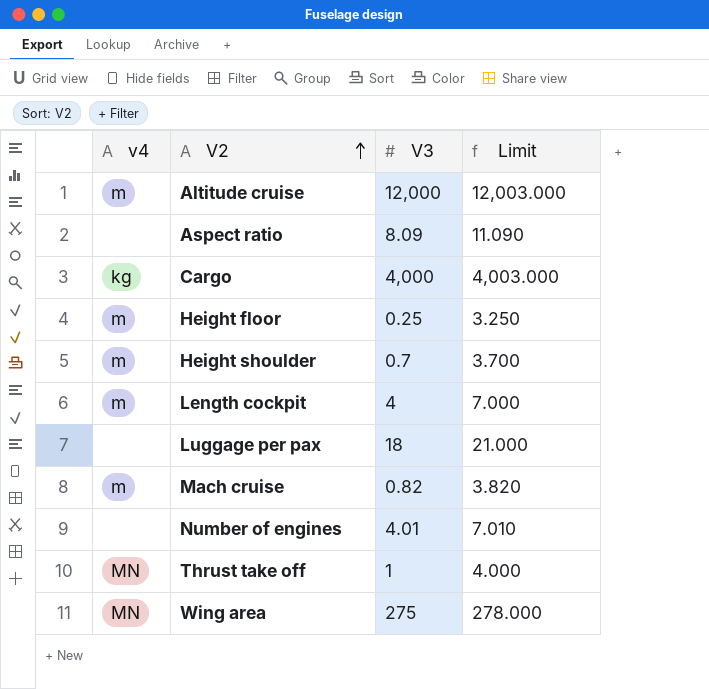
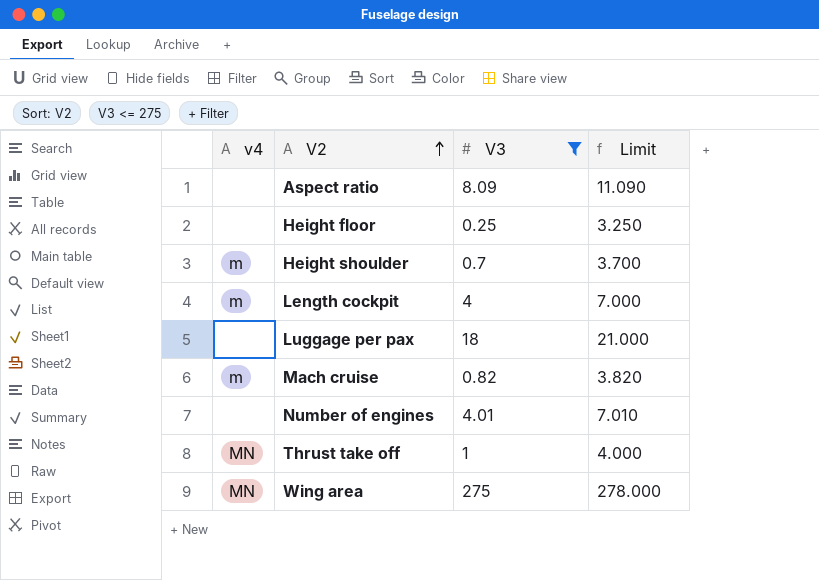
filter: none -> V3 <= 275
Height floor | v4: m -> none

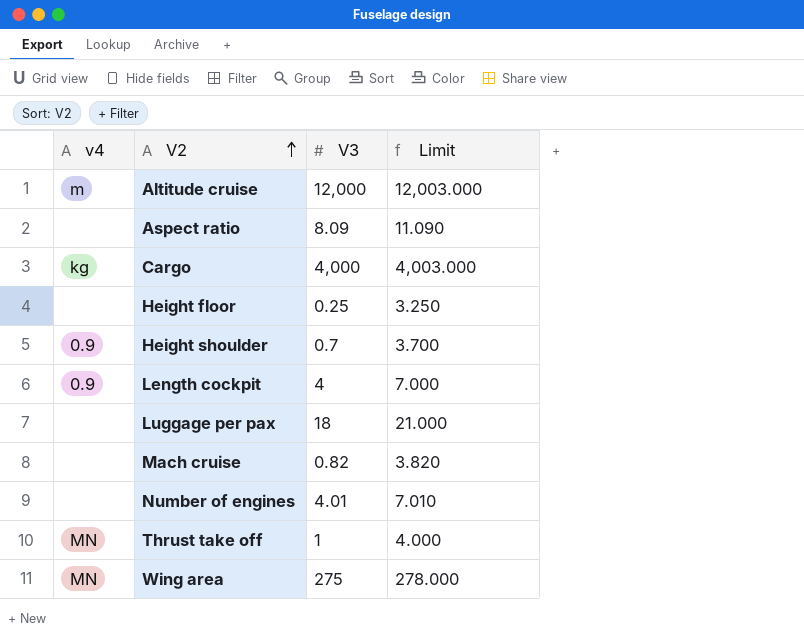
filter: V3 <= 275 -> none
Height shoulder | v4: m -> 0.9
Length cockpit | v4: m -> 0.9
Mach cruise | v4: m -> none

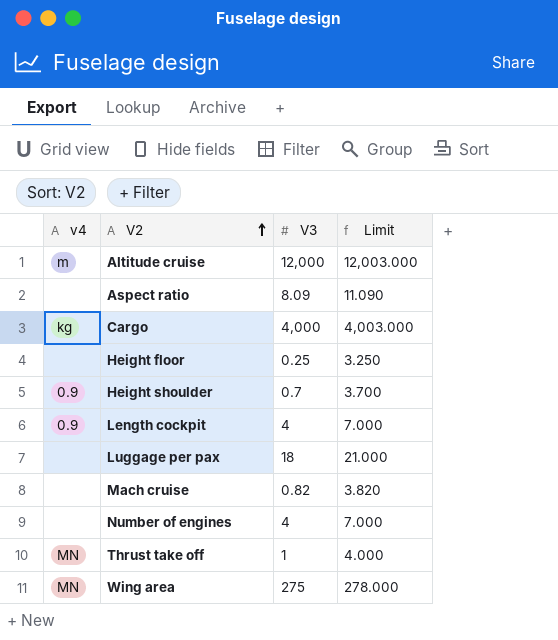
Number of engines | V3: 4.01 -> 4
Number of engines | Limit: 7.010 -> 7.000

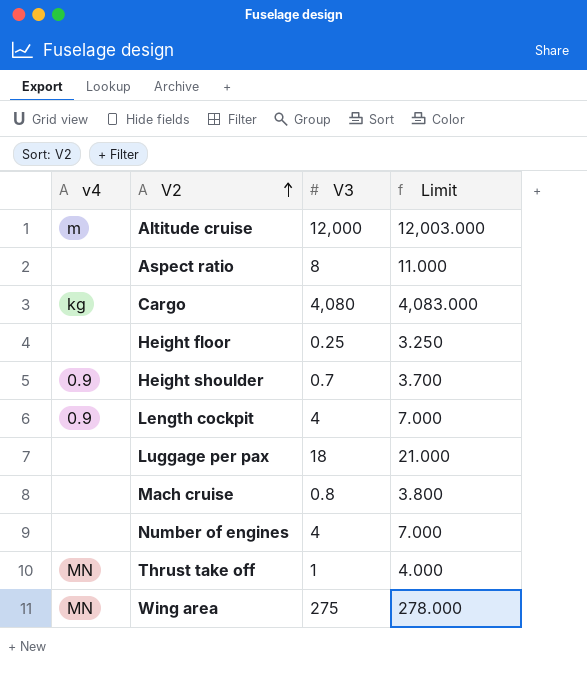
Aspect ratio | V3: 8.09 -> 8
Aspect ratio | Limit: 11.090 -> 11.000
Cargo | V3: 4,000 -> 4,080
Cargo | Limit: 4,003.000 -> 4,083.000
Mach cruise | V3: 0.82 -> 0.8
Mach cruise | Limit: 3.820 -> 3.800

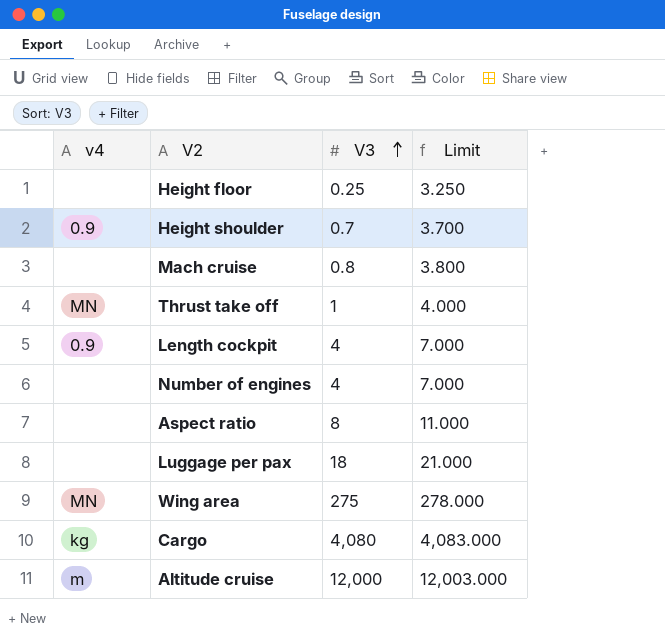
row order: V2 ascending -> V3 ascending

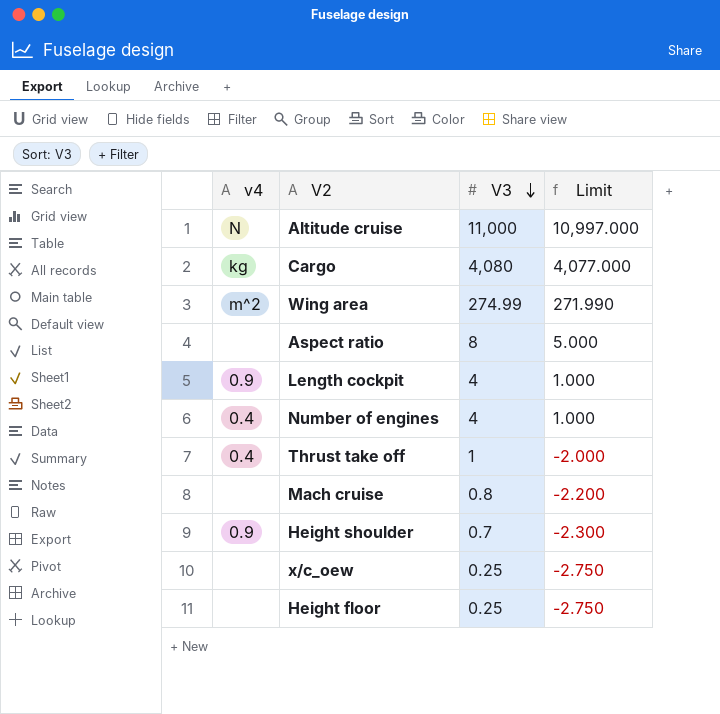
row order: V3 ascending -> V3 descending
column Limit | formula: [V3] + 3 -> [V3] - 3
row Luggage per pax: none | 18 | 21.000 -> none
Altitude cruise | v4: m -> N
Altitude cruise | V3: 12,000 -> 11,000
Wing area | v4: MN -> m^2
Wing area | V3: 275 -> 274.99
Number of engines | v4: none -> 0.4
Thrust take off | v4: MN -> 0.4
row x/c_oew: none -> none | 0.25 | -2.750

